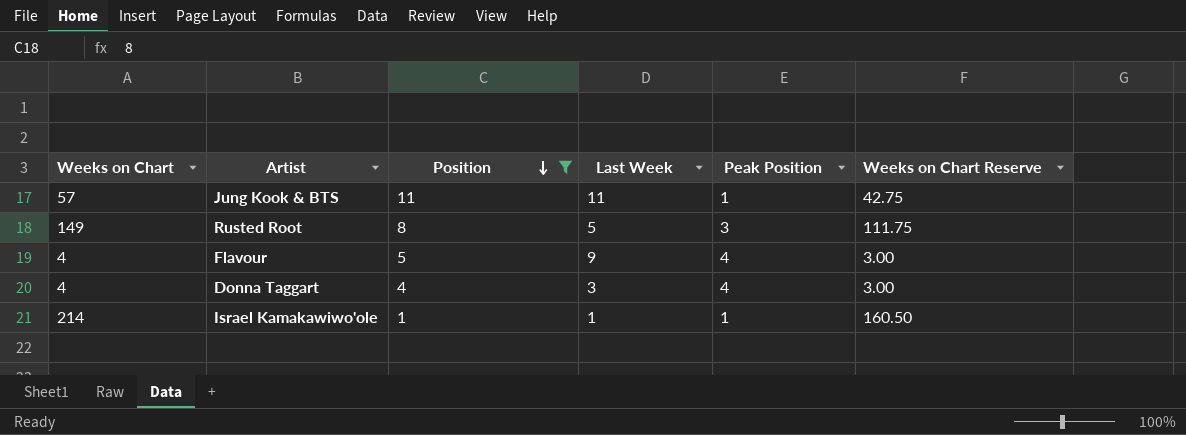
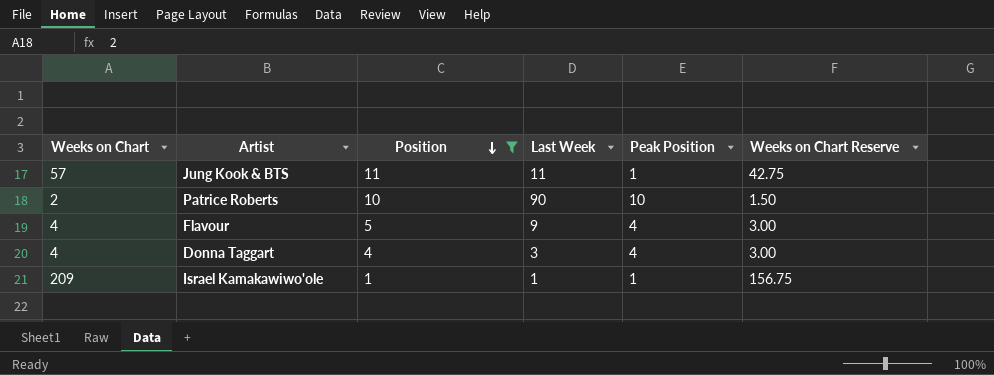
row Rusted Root: 149 | 8 | 5 | 3 | 111.75 -> none
row Patrice Roberts: none -> 2 | 10 | 90 | 10 | 1.50
Israel Kamakawiwo'ole | Weeks on Chart: 214 -> 209
Israel Kamakawiwo'ole | Weeks on Chart Reserve: 160.50 -> 156.75

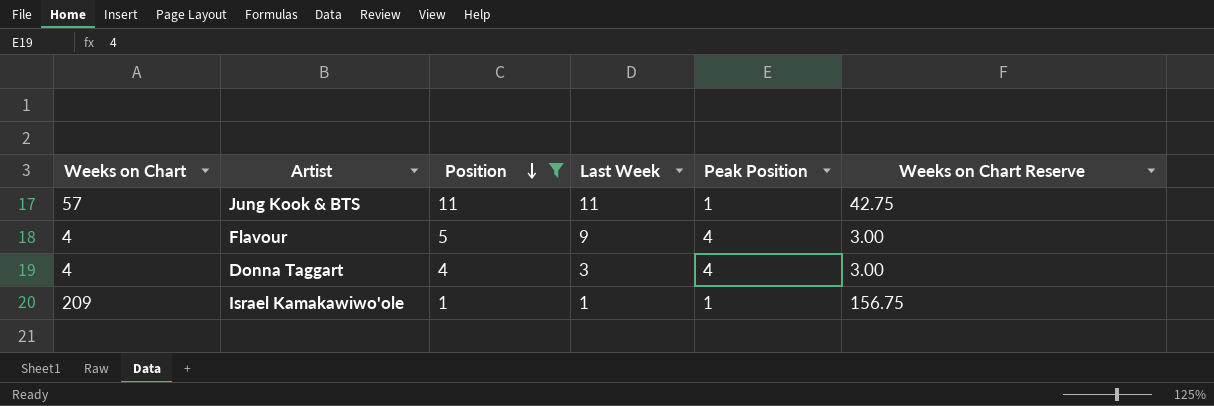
row Patrice Roberts: 2 | 10 | 90 | 10 | 1.50 -> none

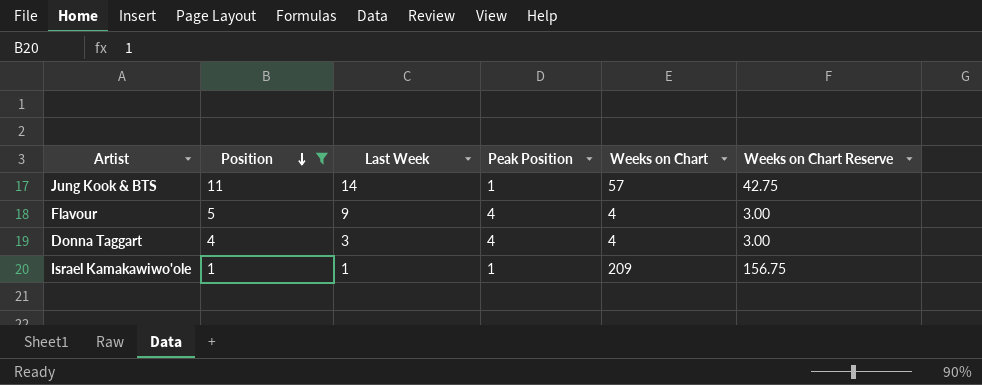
column Weeks on Chart | position: 1 -> 5
Jung Kook & BTS | Last Week: 11 -> 14

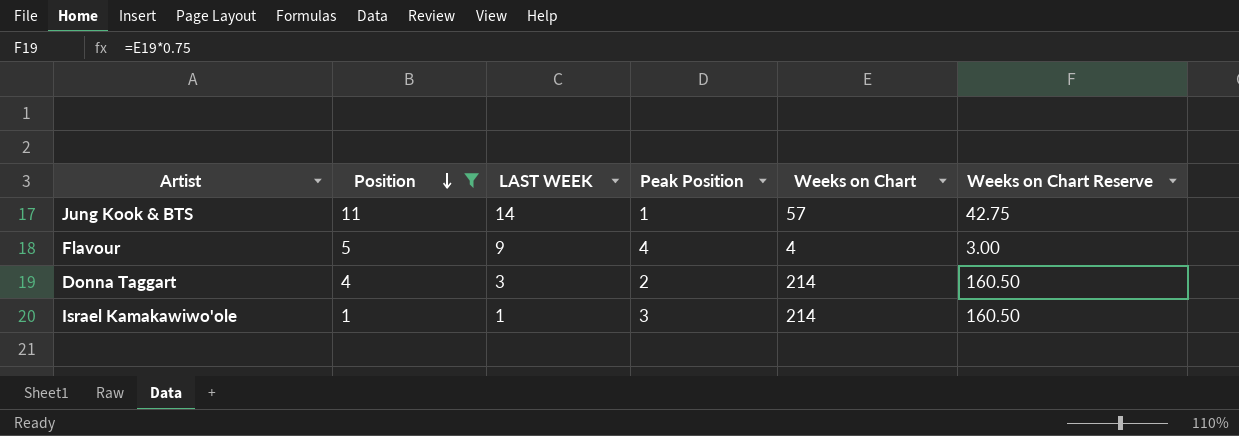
column name: Last Week -> LAST WEEK
Donna Taggart | Peak Position: 4 -> 2
Donna Taggart | Weeks on Chart: 4 -> 214
Donna Taggart | Weeks on Chart Reserve: 3.00 -> 160.50
Israel Kamakawiwo'ole | Peak Position: 1 -> 3
Israel Kamakawiwo'ole | Weeks on Chart: 209 -> 214
Israel Kamakawiwo'ole | Weeks on Chart Reserve: 156.75 -> 160.50

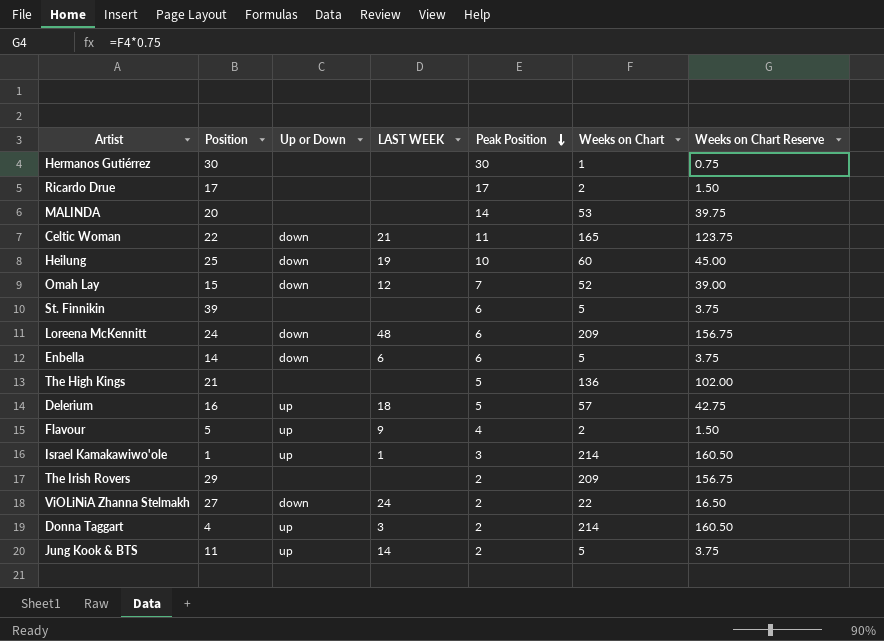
filter: Position <= 11 -> none
row order: Position descending -> Peak Position descending
column Up or Down | position: none -> 3
Flavour | Weeks on Chart: 4 -> 2
Flavour | Weeks on Chart Reserve: 3.00 -> 1.50
Jung Kook & BTS | Peak Position: 1 -> 2
Jung Kook & BTS | Weeks on Chart: 57 -> 5
Jung Kook & BTS | Weeks on Chart Reserve: 42.75 -> 3.75

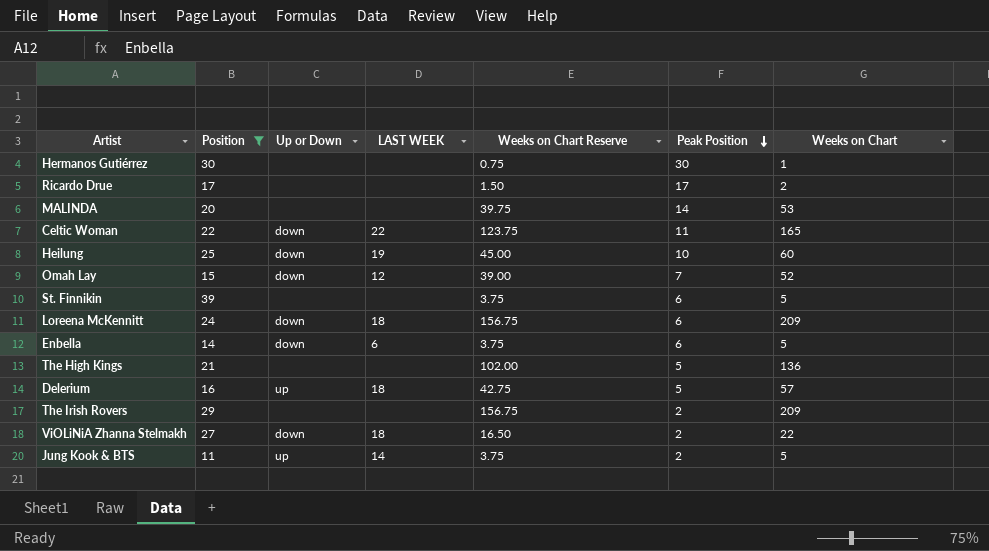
filter: none -> Position >= 11
column Weeks on Chart Reserve | position: 7 -> 5
Celtic Woman | LAST WEEK: 21 -> 22
Loreena McKennitt | LAST WEEK: 48 -> 18
ViOLiNiA Zhanna Stelmakh | LAST WEEK: 24 -> 18

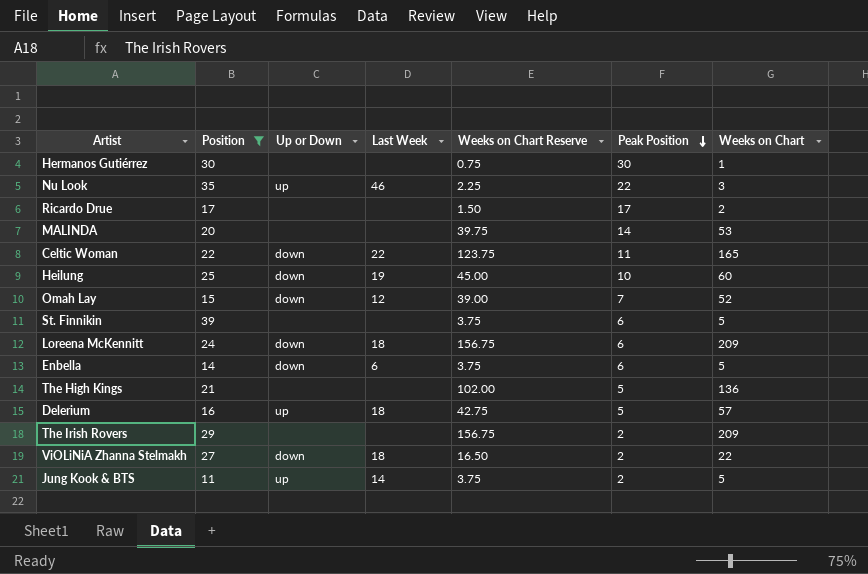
column name: LAST WEEK -> Last Week
row Nu Look: none -> 35 | up | 46 | 2.25 | 22 | 3

